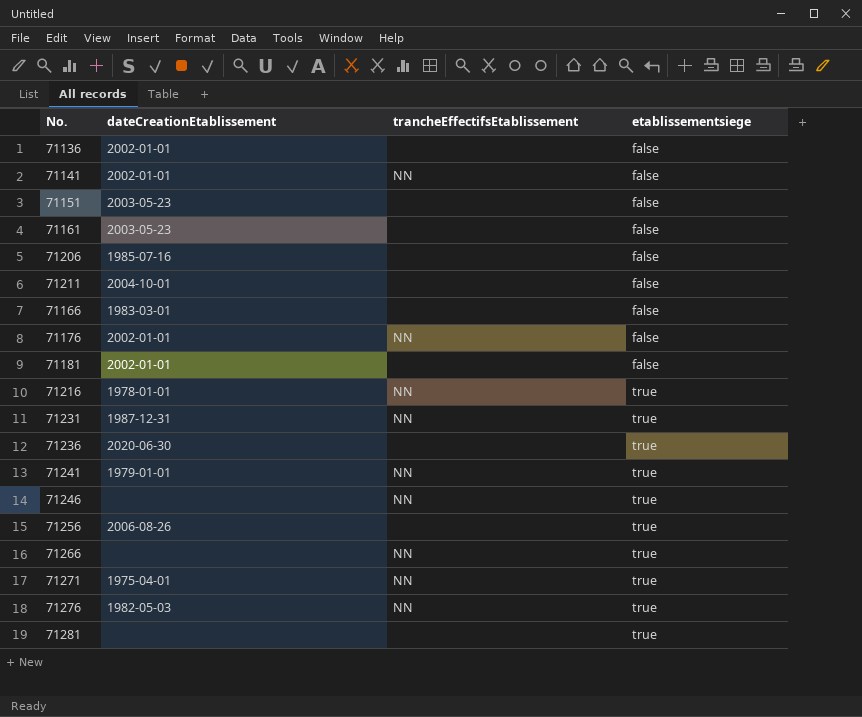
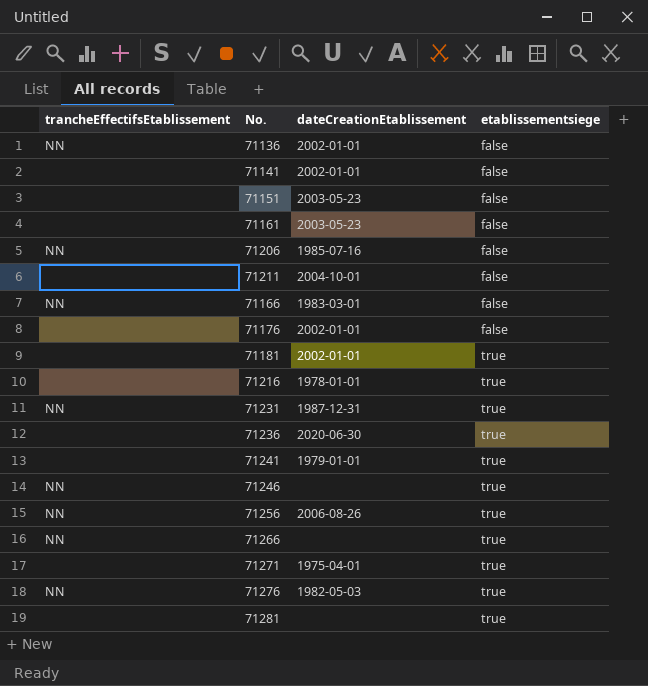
column trancheEffectifsEtablissement | position: 3 -> 1
71136 | trancheEffectifsEtablissement: none -> NN
71141 | trancheEffectifsEtablissement: NN -> none
71206 | trancheEffectifsEtablissement: none -> NN
71166 | trancheEffectifsEtablissement: none -> NN
71176 | trancheEffectifsEtablissement: NN -> none
71181 | etablissementsiege: false -> true
71216 | trancheEffectifsEtablissement: NN -> none
71241 | trancheEffectifsEtablissement: NN -> none
71256 | trancheEffectifsEtablissement: none -> NN
71271 | trancheEffectifsEtablissement: NN -> none

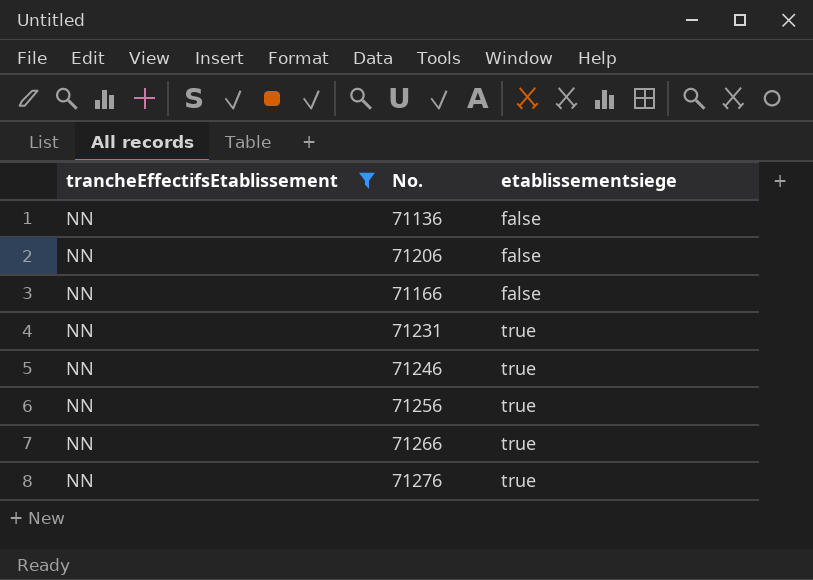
filter: none -> trancheEffectifsEtablissement = NN
column dateCreationEtablissement | position: 3 -> none

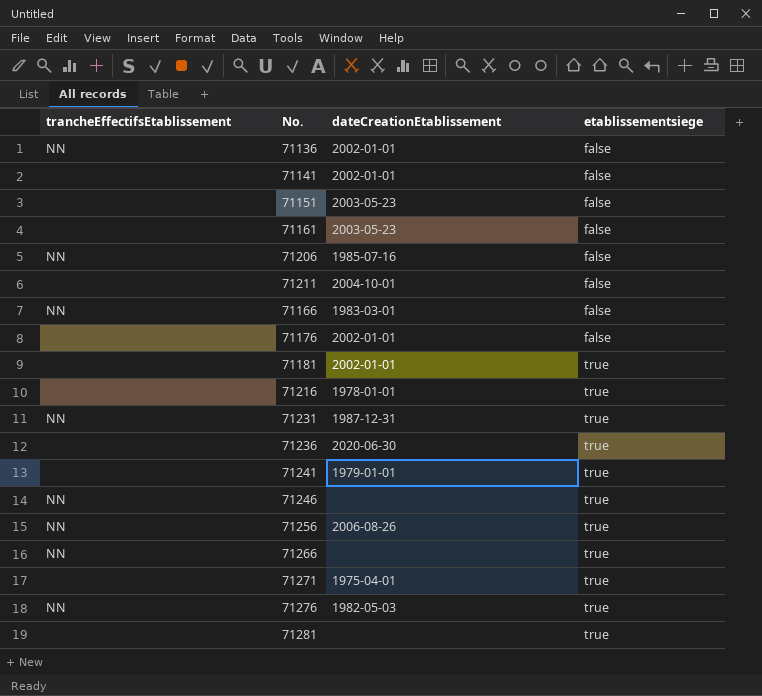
filter: trancheEffectifsEtablissement = NN -> none
column dateCreationEtablissement | position: none -> 3

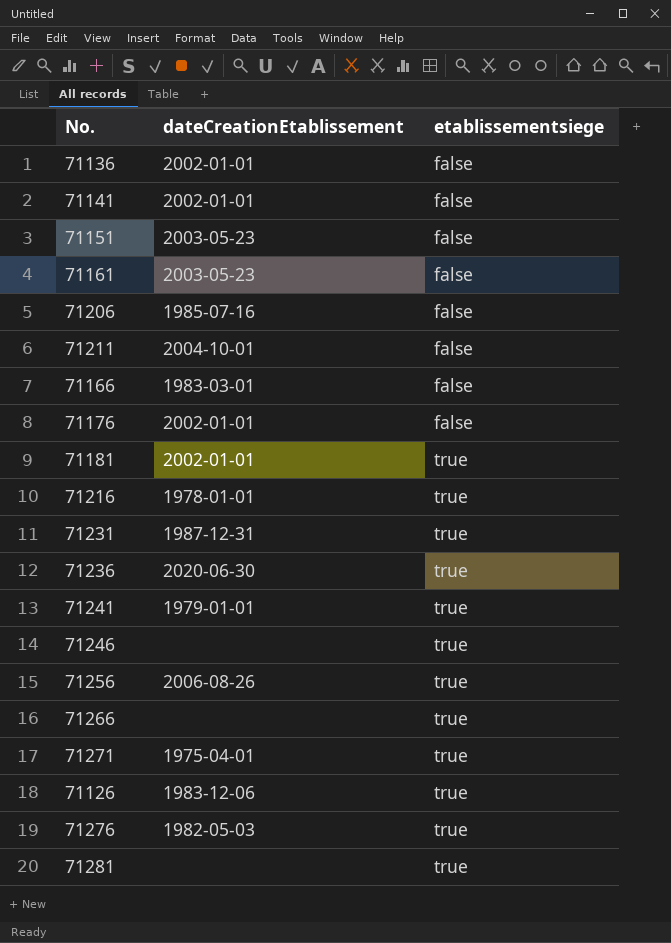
column trancheEffectifsEtablissement | position: 1 -> none
row 71126: none -> 1983-12-06 | true

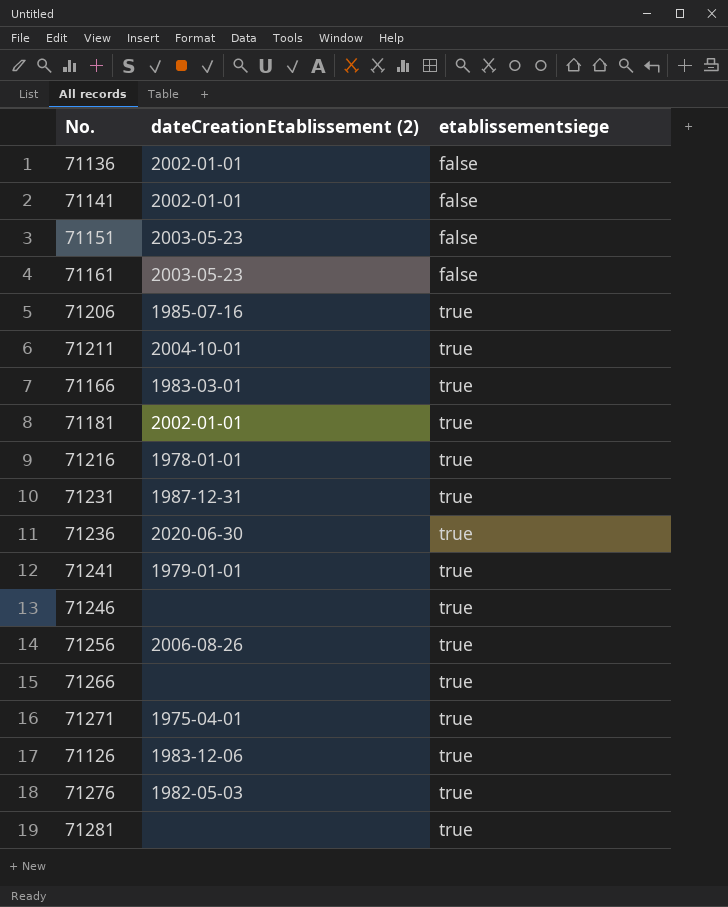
column name: dateCreationEtablissement -> dateCreationEtablissement (2)
row 71176: 2002-01-01 | false -> none
71206 | etablissementsiege: false -> true
71211 | etablissementsiege: false -> true
71166 | etablissementsiege: false -> true

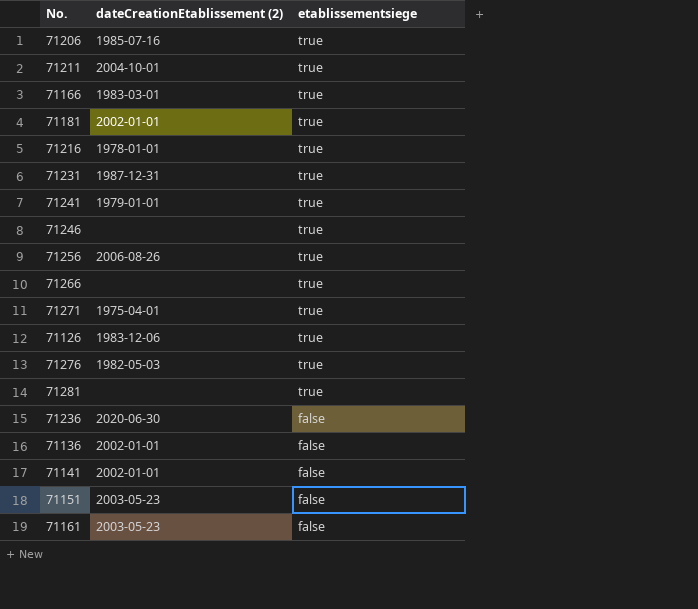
row order: etablissementsiege ascending -> etablissementsiege descending
71236 | etablissementsiege: true -> false

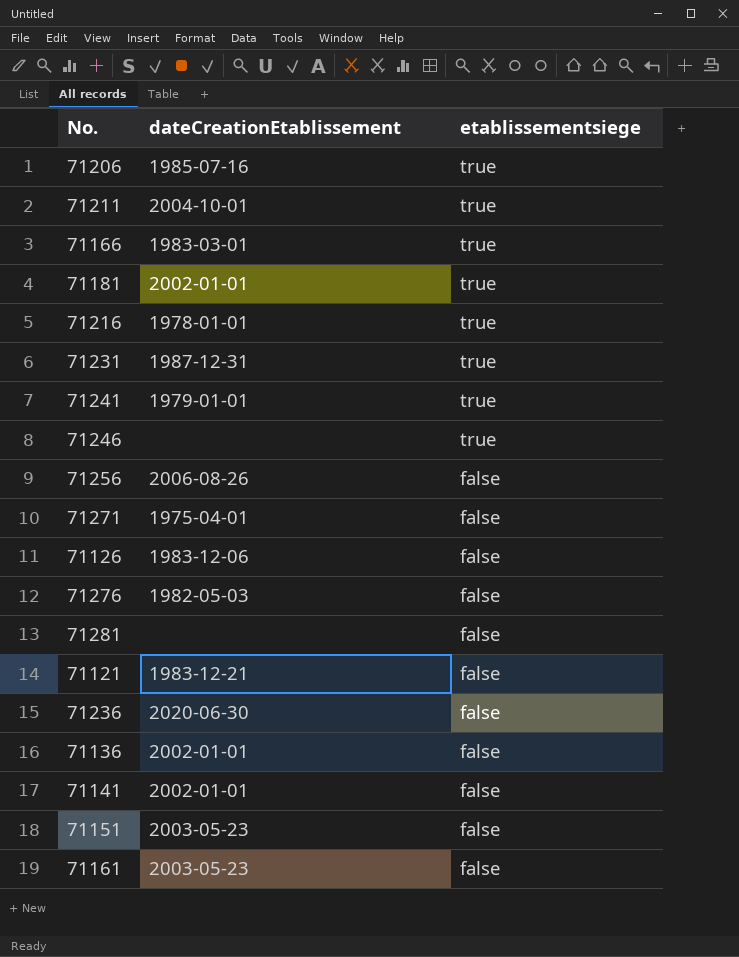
column name: dateCreationEtablissement (2) -> dateCreationEtablissement
row 71266: none | true -> none
71256 | etablissementsiege: true -> false
71271 | etablissementsiege: true -> false
71126 | etablissementsiege: true -> false
71276 | etablissementsiege: true -> false
71281 | etablissementsiege: true -> false
row 71121: none -> 1983-12-21 | false

